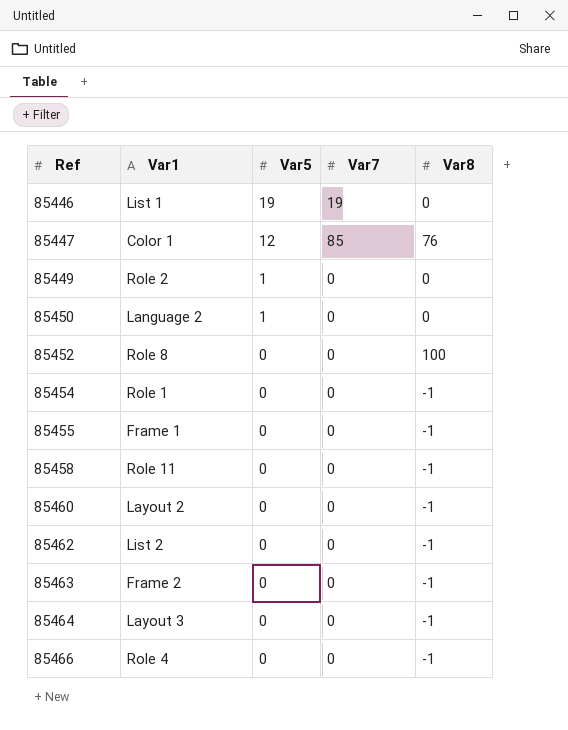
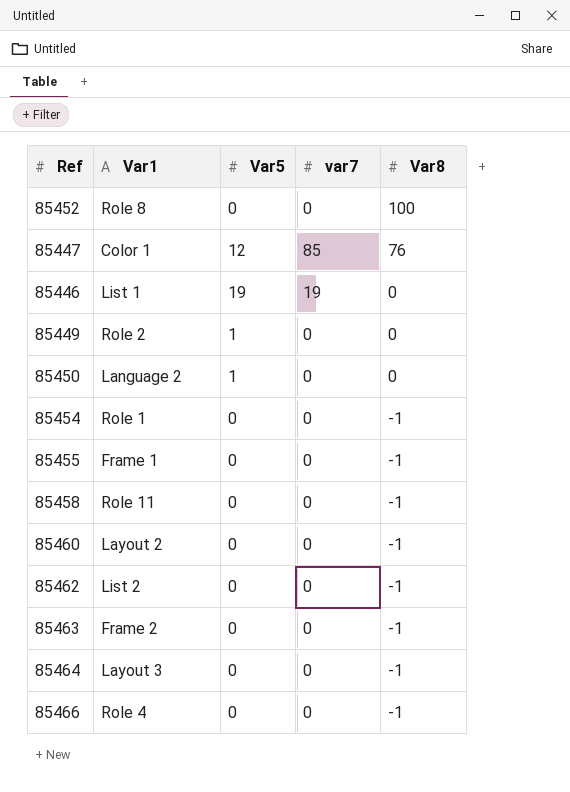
row order: Ref ascending -> Var8 descending
column name: Var7 -> var7

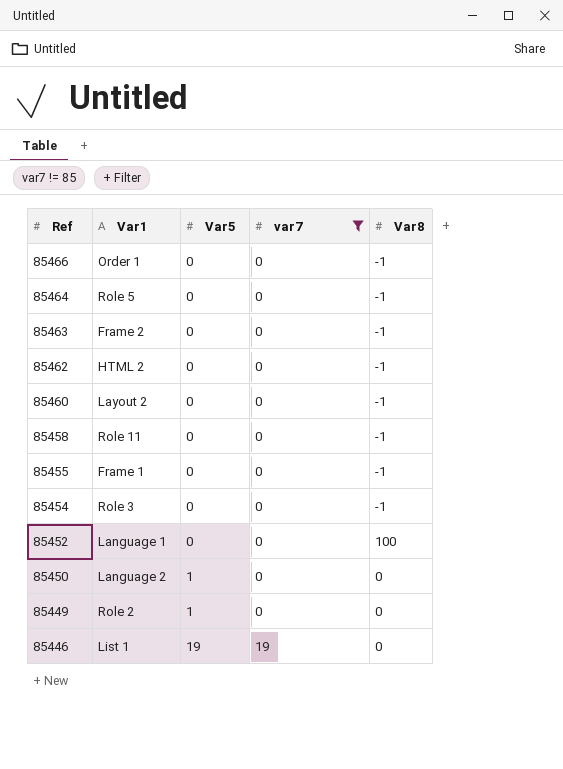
filter: none -> var7 != 85
row order: Var8 descending -> Ref descending
85466 | Var1: Role 4 -> Order 1
85464 | Var1: Layout 3 -> Role 5
85462 | Var1: List 2 -> HTML 2
85454 | Var1: Role 1 -> Role 3
85452 | Var1: Role 8 -> Language 1

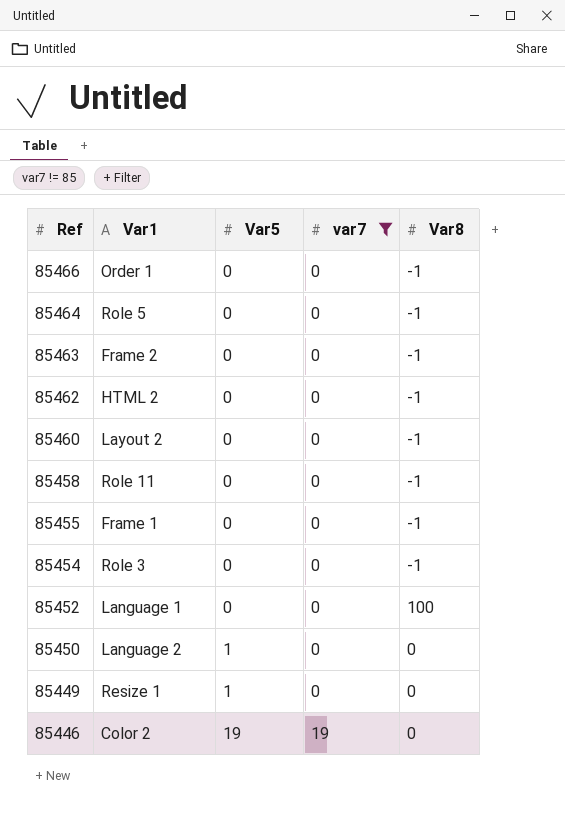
85449 | Var1: Role 2 -> Resize 1
85446 | Var1: List 1 -> Color 2

